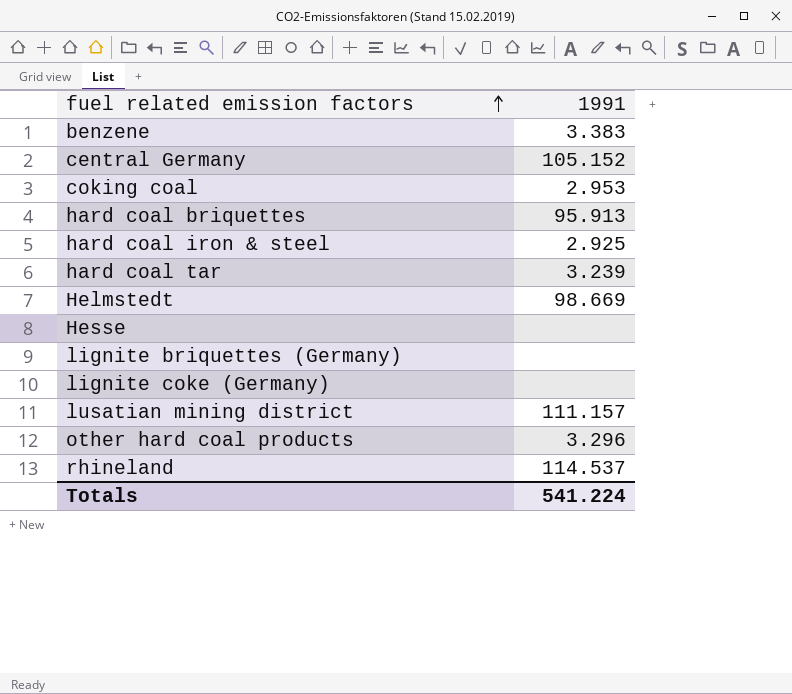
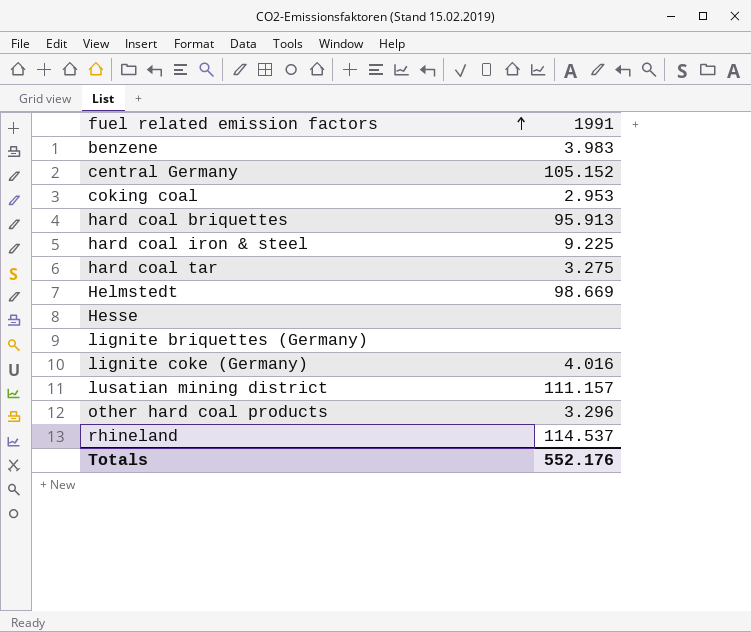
benzene | 1991: 3.383 -> 3.983
hard coal iron & steel | 1991: 2.925 -> 9.225
hard coal tar | 1991: 3.239 -> 3.275
lignite coke (Germany) | 1991: none -> 4.016
Totals | 1991: 541.224 -> 552.176

